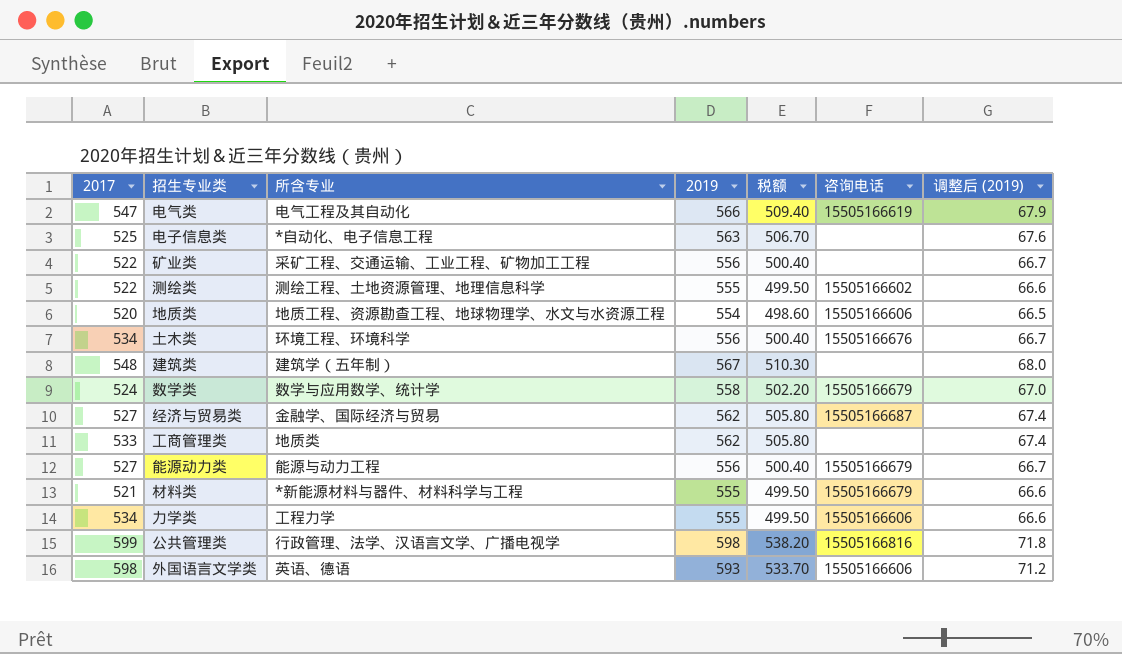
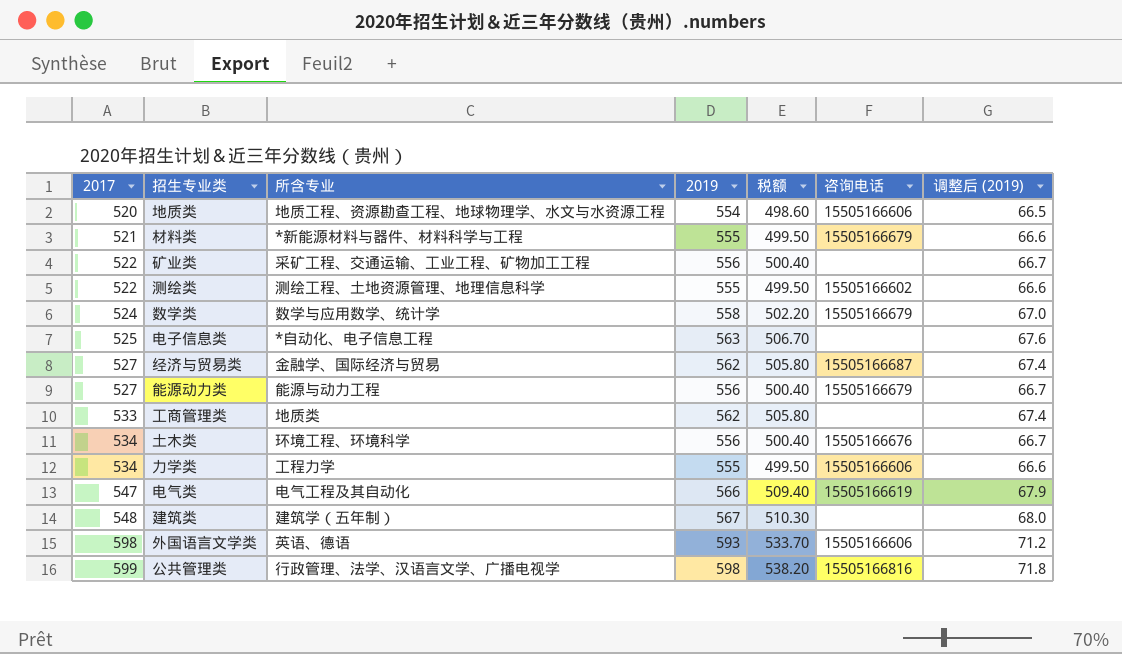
row order: none -> 2017 ascending

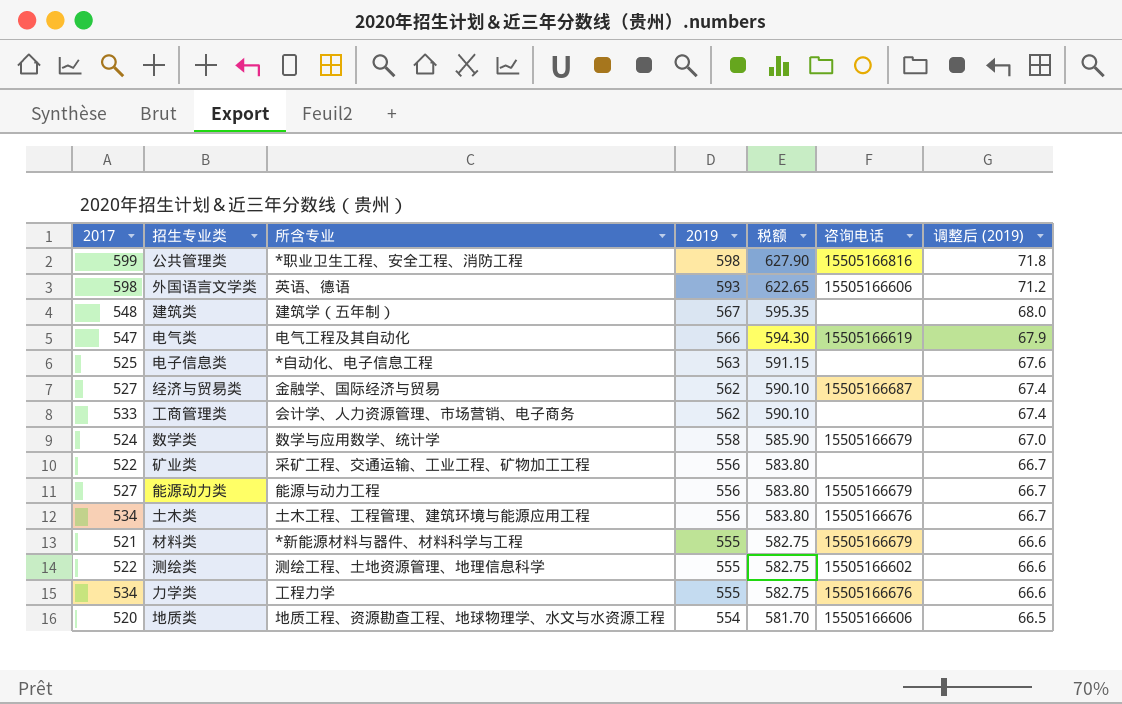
row order: 2017 ascending -> 2019 descending
column 税额 | formula: [2019] * 0.9 -> [2019] * 1.05
公共管理类 | 所含专业: 行政管理、法学、汉语言文学、广播电视学 -> *职业卫生工程、安全工程、消防工程
工商管理类 | 所含专业: 地质类 -> 会计学、人力资源管理、市场营销、电子商务
土木类 | 所含专业: 环境工程、环境科学 -> 土木工程、工程管理、建筑环境与能源应用工程
力学类 | 咨询电话: 15505166606 -> 15505166676

